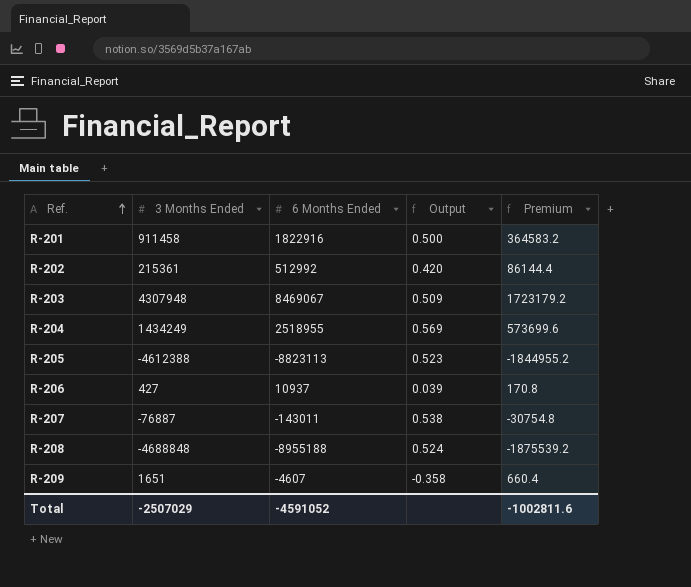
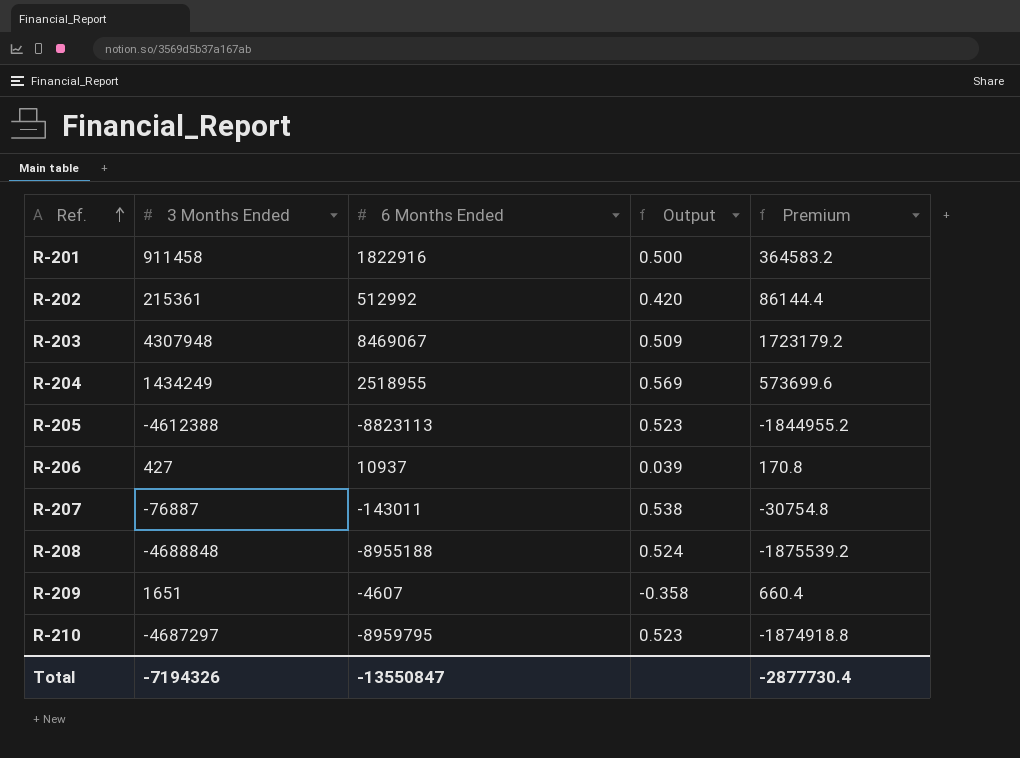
row R-210: none -> -4687297 | -8959795 | 0.523 | -1874918.8
Total | 3 Months Ended: -2507029 -> -7194326
Total | 6 Months Ended: -4591052 -> -13550847
Total | Premium: -1002811.6 -> -2877730.4

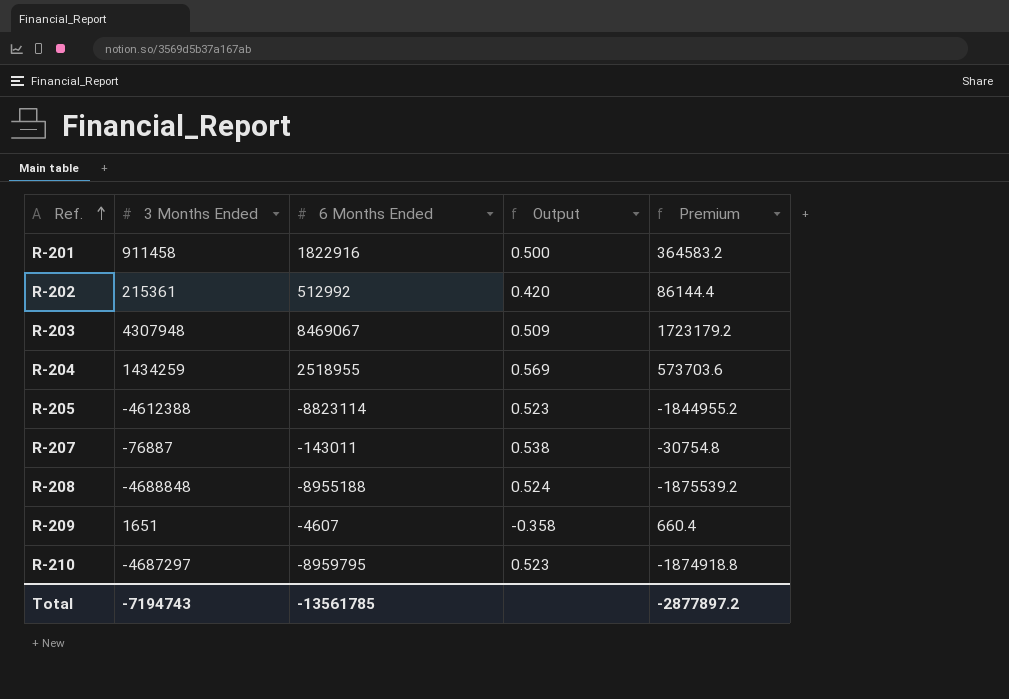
row R-206: 427 | 10937 | 0.039 | 170.8 -> none
R-204 | 3 Months Ended: 1434249 -> 1434259
R-204 | Premium: 573699.6 -> 573703.6
R-205 | 6 Months Ended: -8823113 -> -8823114
Total | 3 Months Ended: -7194326 -> -7194743
Total | 6 Months Ended: -13550847 -> -13561785
Total | Premium: -2877730.4 -> -2877897.2

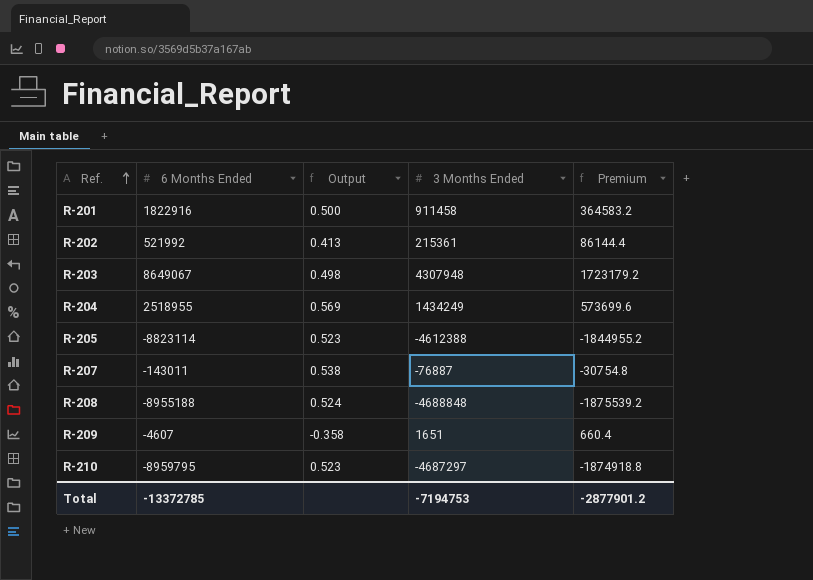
column 3 Months Ended | position: 2 -> 4
R-202 | 6 Months Ended: 512992 -> 521992
R-202 | Output: 0.420 -> 0.413
R-203 | 6 Months Ended: 8469067 -> 8649067
R-203 | Output: 0.509 -> 0.498
R-204 | 3 Months Ended: 1434259 -> 1434249
R-204 | Premium: 573703.6 -> 573699.6
Total | 6 Months Ended: -13561785 -> -13372785
Total | 3 Months Ended: -7194743 -> -7194753
Total | Premium: -2877897.2 -> -2877901.2

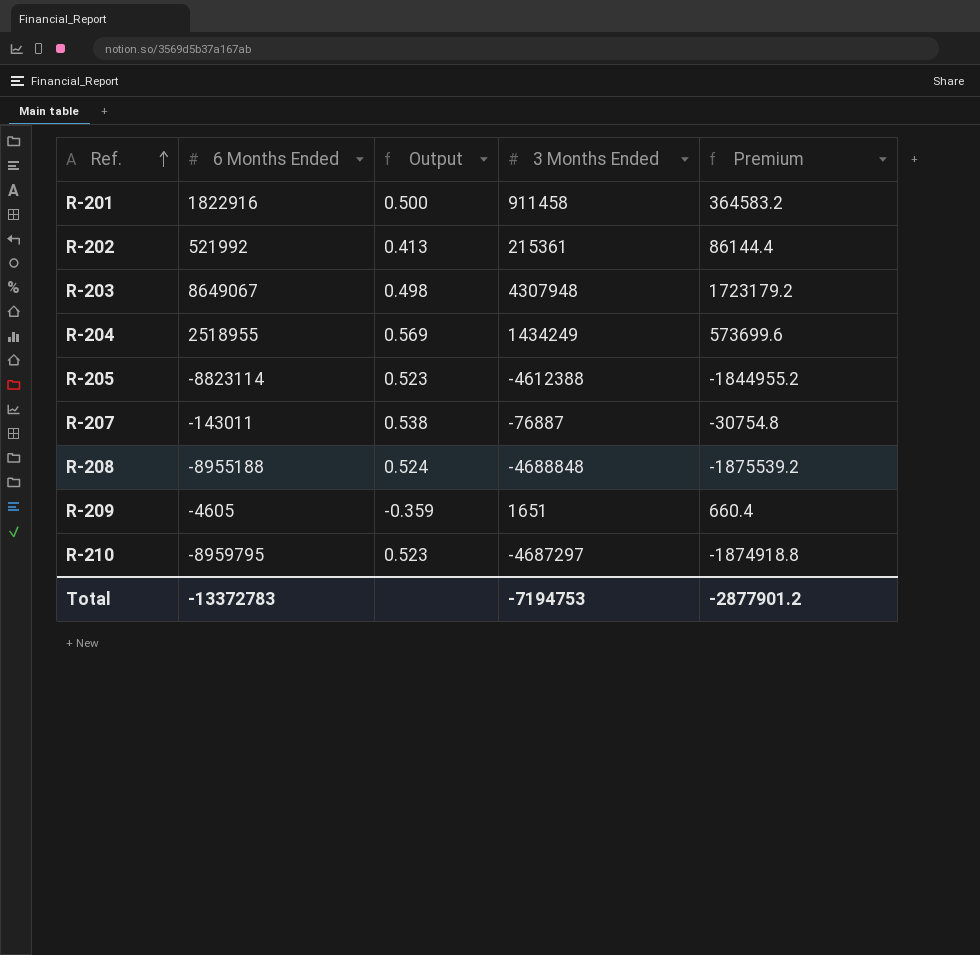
R-209 | 6 Months Ended: -4607 -> -4605
R-209 | Output: -0.358 -> -0.359
Total | 6 Months Ended: -13372785 -> -13372783

